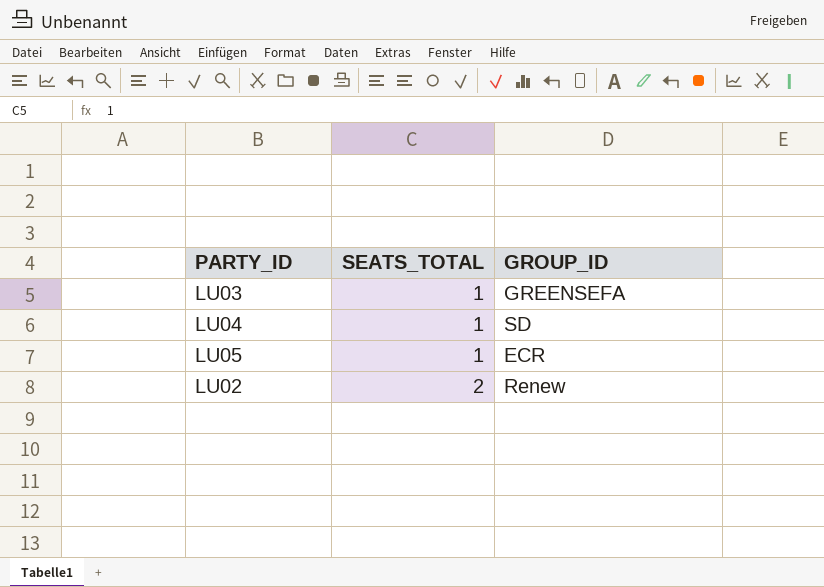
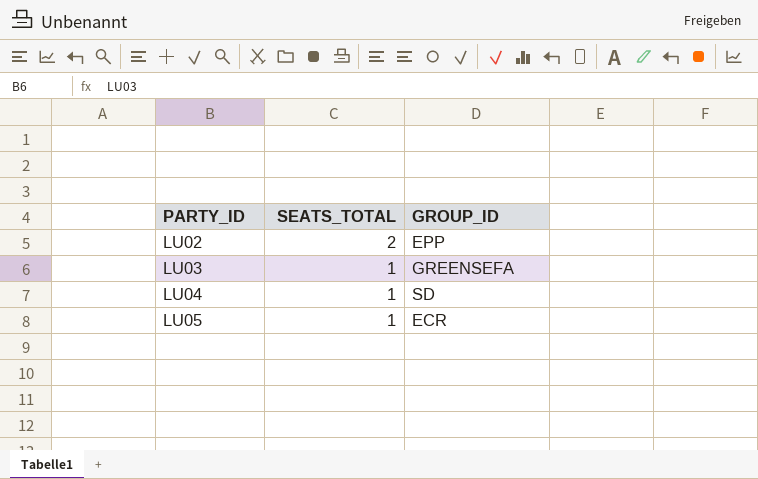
row order: SEATS_TOTAL ascending -> PARTY_ID ascending
LU02 | GROUP_ID: Renew -> EPP

